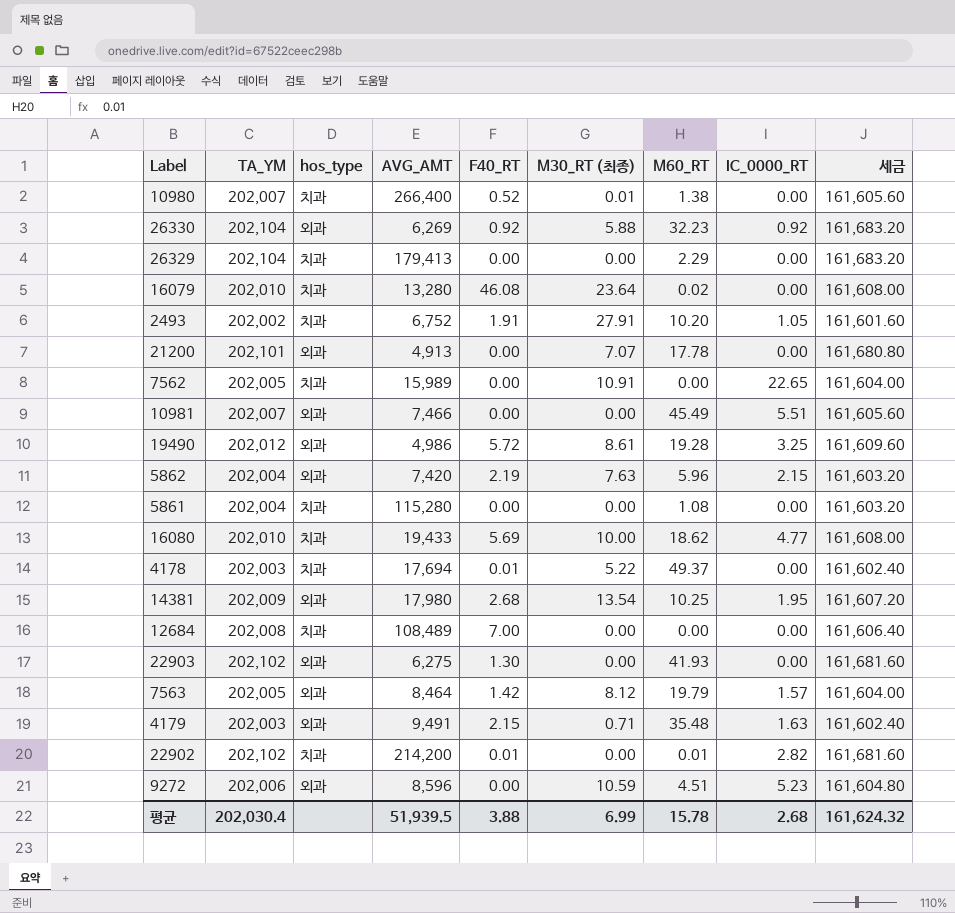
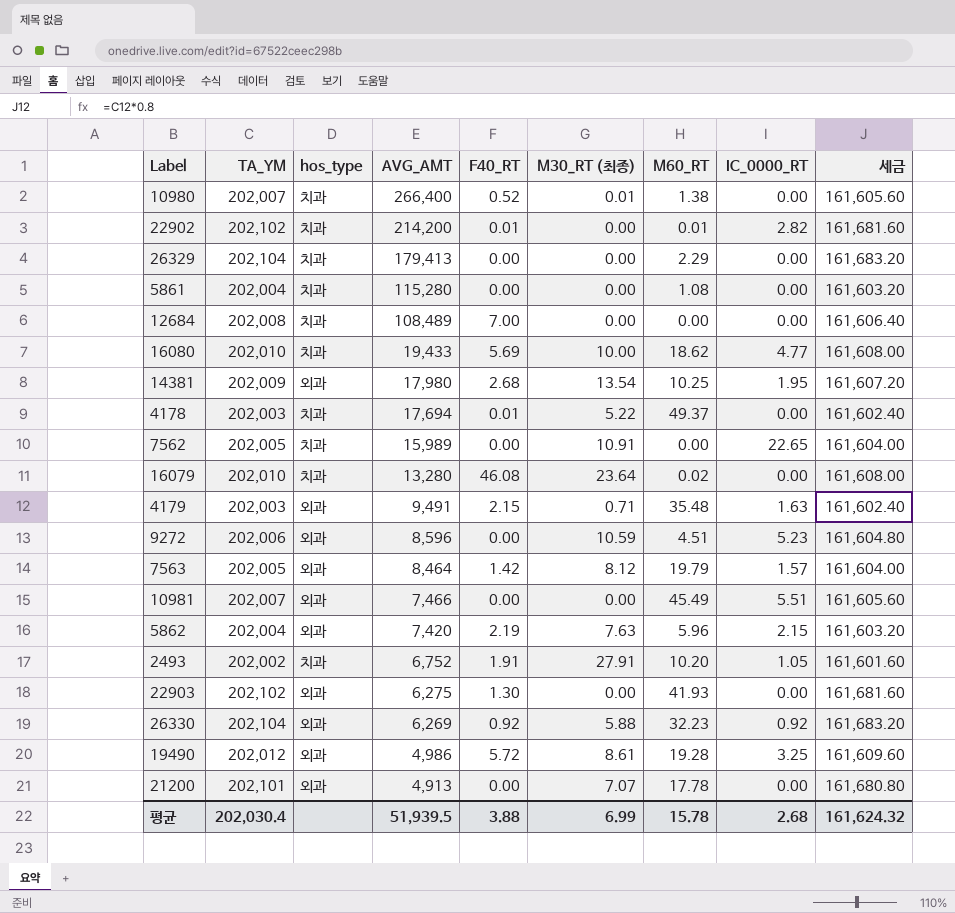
row order: none -> AVG_AMT descending

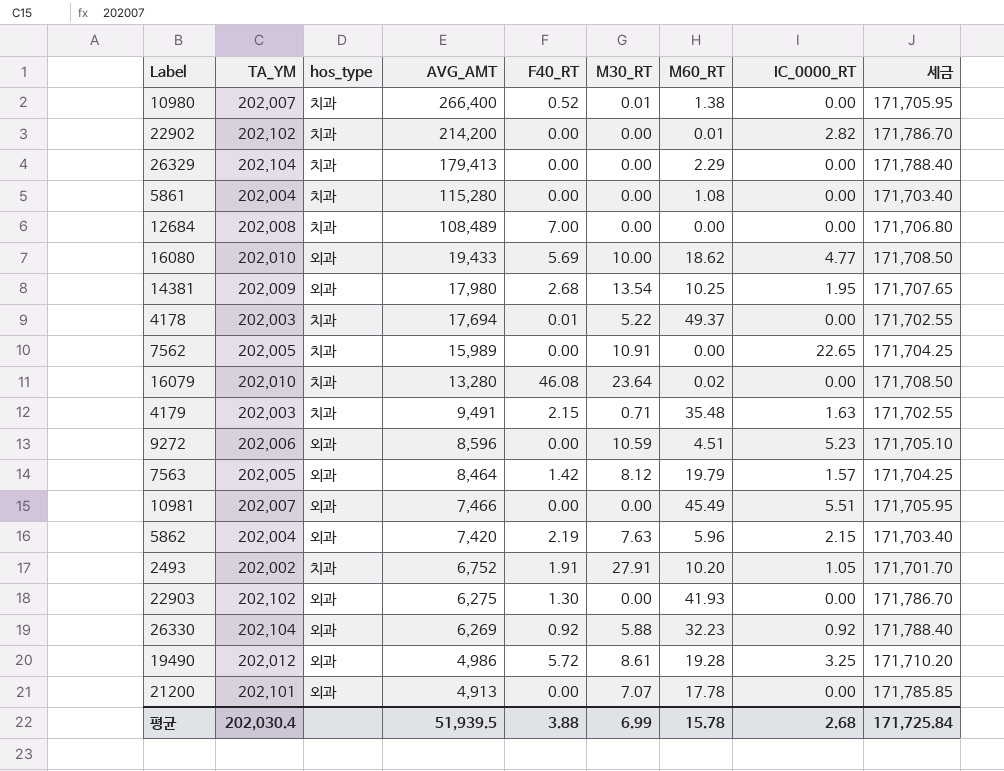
column name: M30_RT (최종) -> M30_RT
column 세금 | formula: [TA_YM] * 0.8 -> [TA_YM] * 0.85
22902 | F40_RT: 0.01 -> 0.00
16080 | hos_type: 치과 -> 외과
4179 | hos_type: 외과 -> 치과
평균 | 세금: 161,624.32 -> 171,725.84

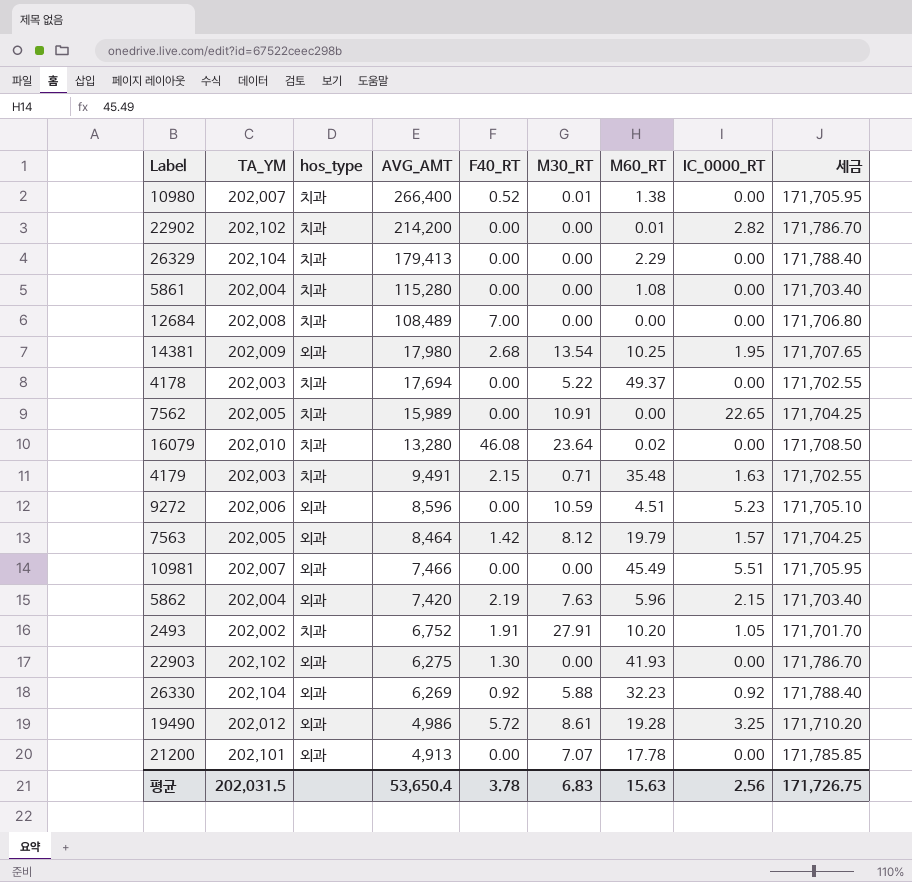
row 16080: 202,010 | 외과 | 19,433 | 5.69 | 10.00 | 18.62 | 4.77 | 171,708.50 -> none
4178 | F40_RT: 0.01 -> 0.00
평균 | TA_YM: 202,030.4 -> 202,031.5
평균 | AVG_AMT: 51,939.5 -> 53,650.4
평균 | F40_RT: 3.88 -> 3.78
평균 | M30_RT: 6.99 -> 6.83
평균 | M60_RT: 15.78 -> 15.63
평균 | IC_0000_RT: 2.68 -> 2.56
평균 | 세금: 171,725.84 -> 171,726.75

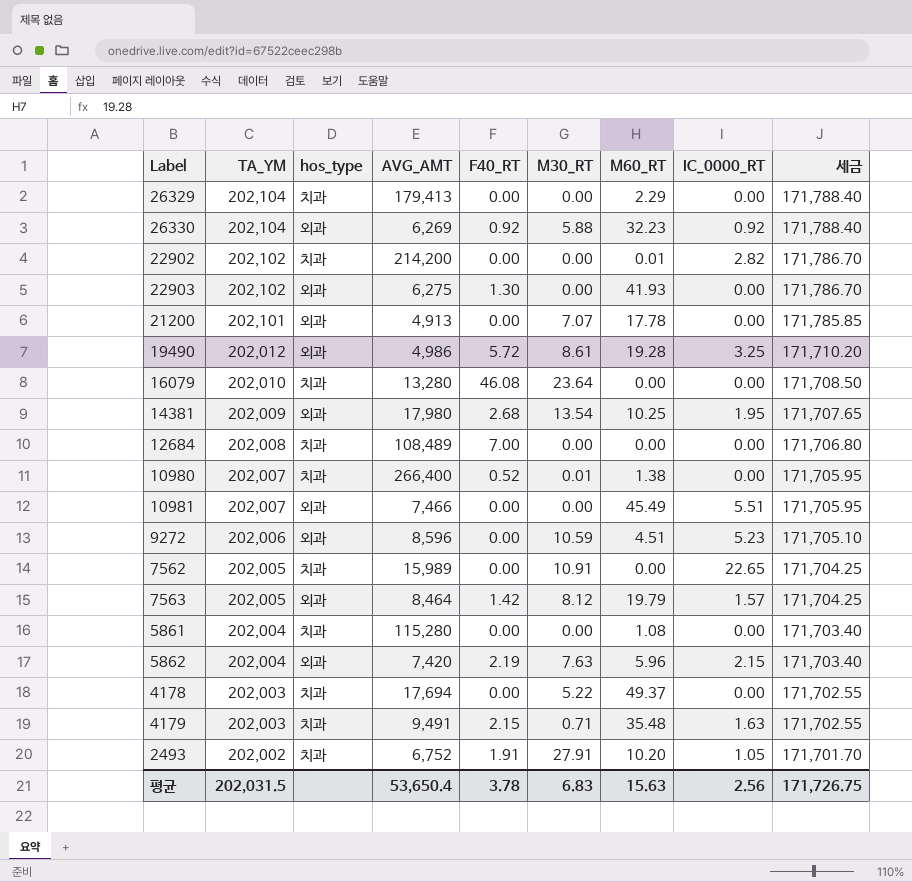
row order: AVG_AMT descending -> TA_YM descending
16079 | M60_RT: 0.02 -> 0.00

